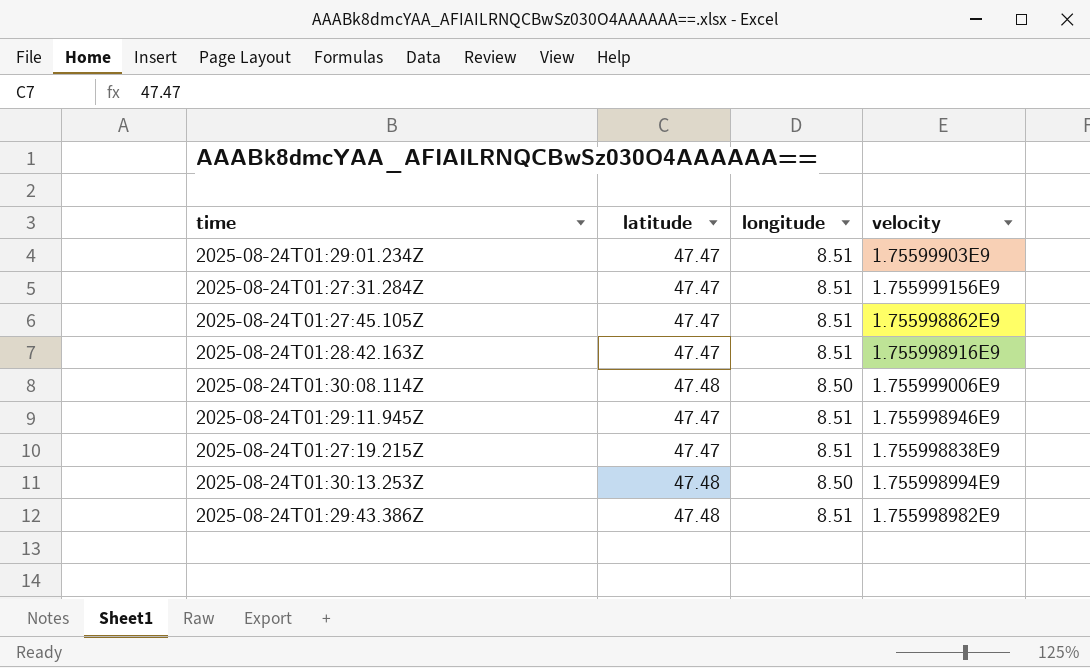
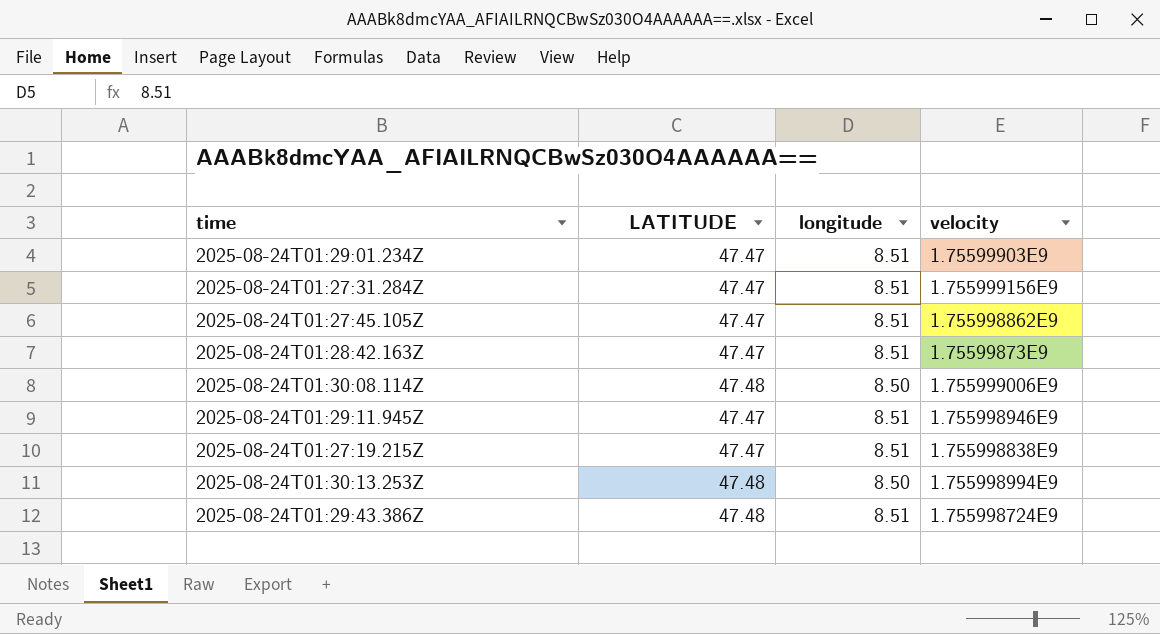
column name: latitude -> LATITUDE
2025-08-24T01:28:42.163Z | velocity: 1.755998916E9 -> 1.75599873E9
2025-08-24T01:29:43.386Z | velocity: 1.755998982E9 -> 1.755998724E9

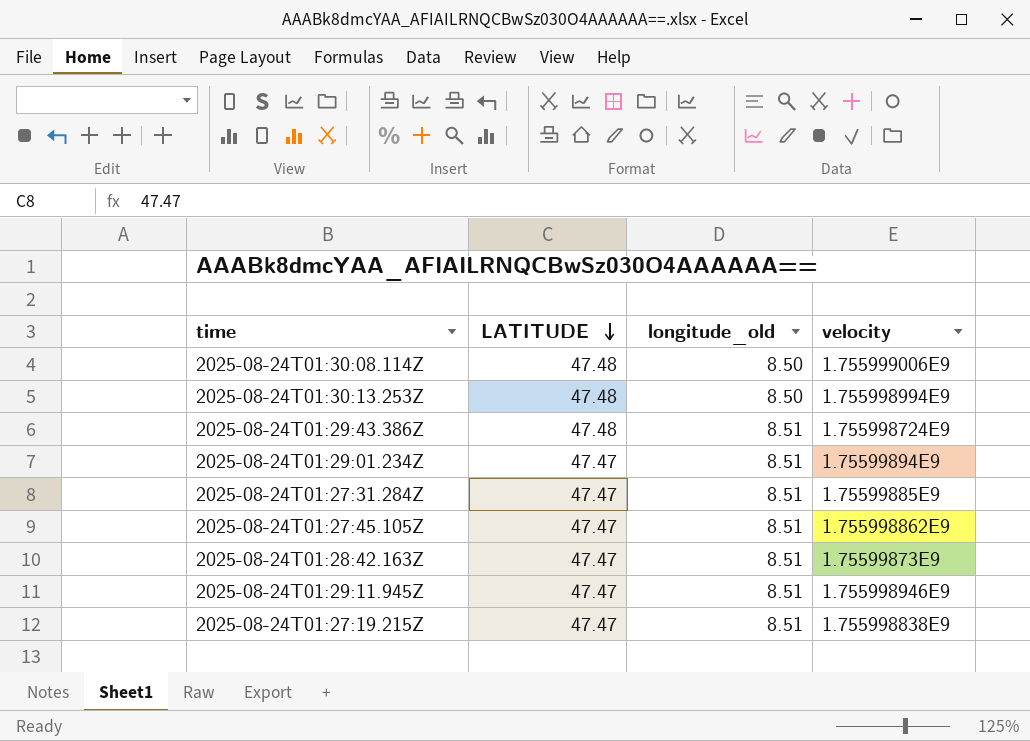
row order: none -> LATITUDE descending
column name: longitude -> longitude_old
2025-08-24T01:29:01.234Z | velocity: 1.75599903E9 -> 1.75599894E9
2025-08-24T01:27:31.284Z | velocity: 1.755999156E9 -> 1.75599885E9

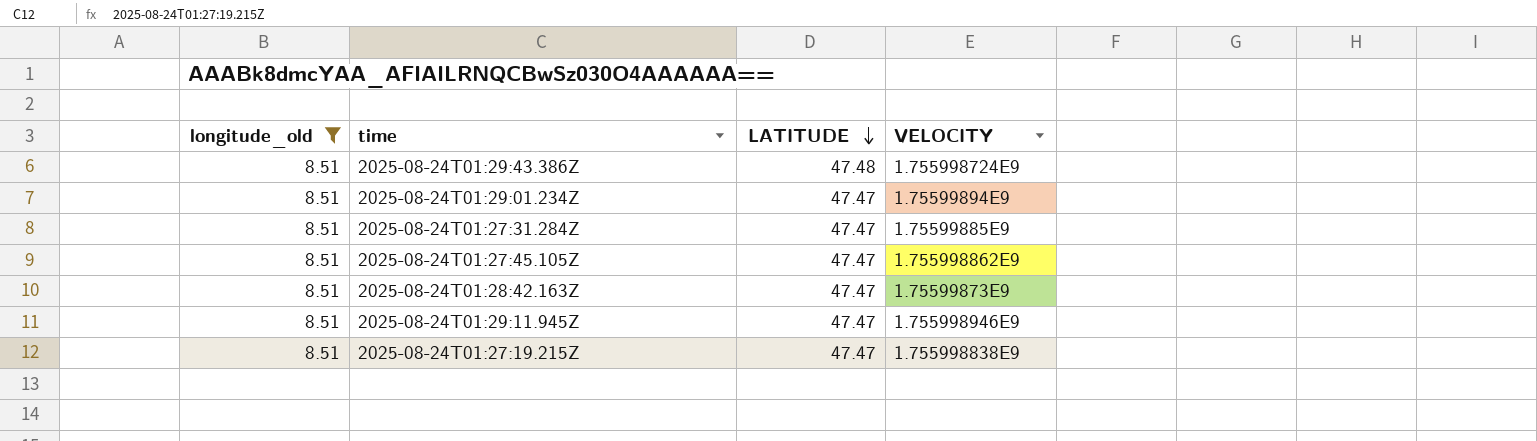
filter: none -> longitude_old = 8.51
column longitude_old | position: 3 -> 1
column name: velocity -> VELOCITY

